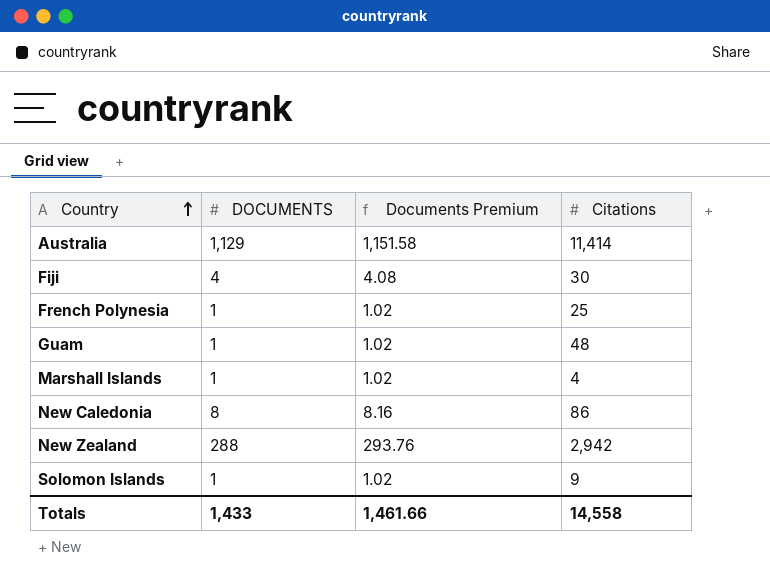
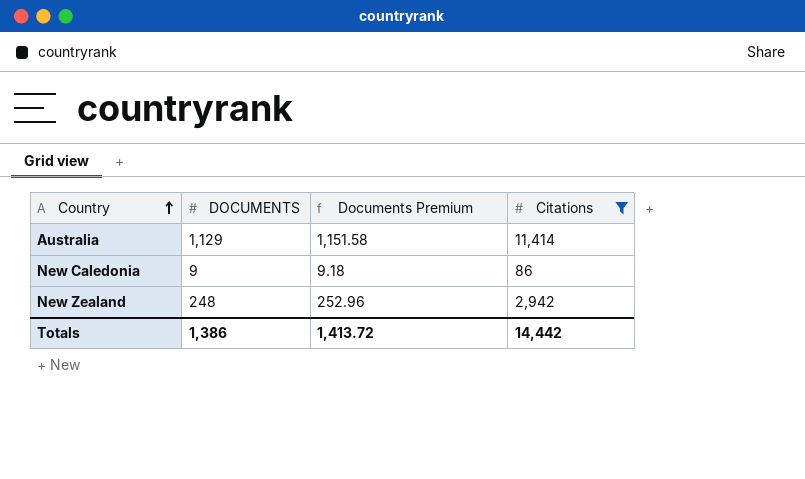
filter: none -> Citations >= 86
New Caledonia | DOCUMENTS: 8 -> 9
New Caledonia | Documents Premium: 8.16 -> 9.18
New Zealand | DOCUMENTS: 288 -> 248
New Zealand | Documents Premium: 293.76 -> 252.96
Totals | DOCUMENTS: 1,433 -> 1,386
Totals | Documents Premium: 1,461.66 -> 1,413.72
Totals | Citations: 14,558 -> 14,442

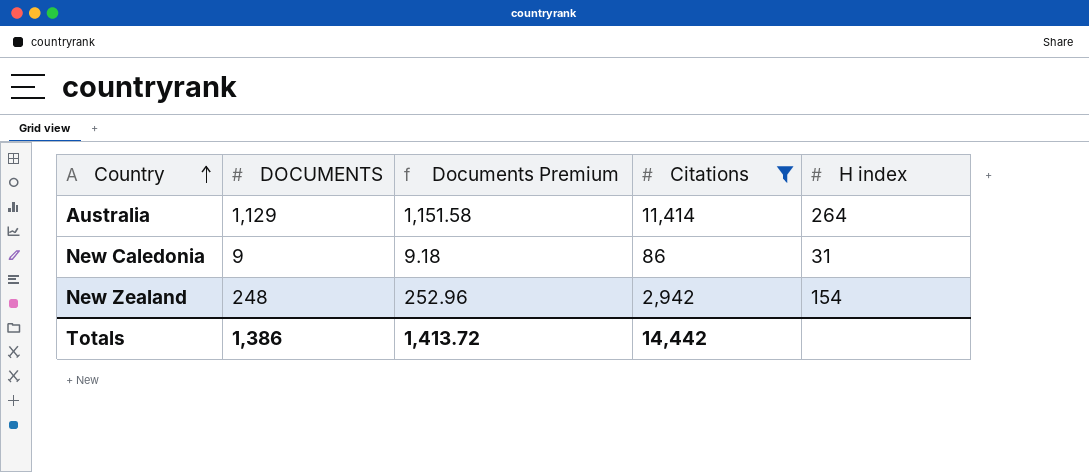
column H index | position: none -> 5

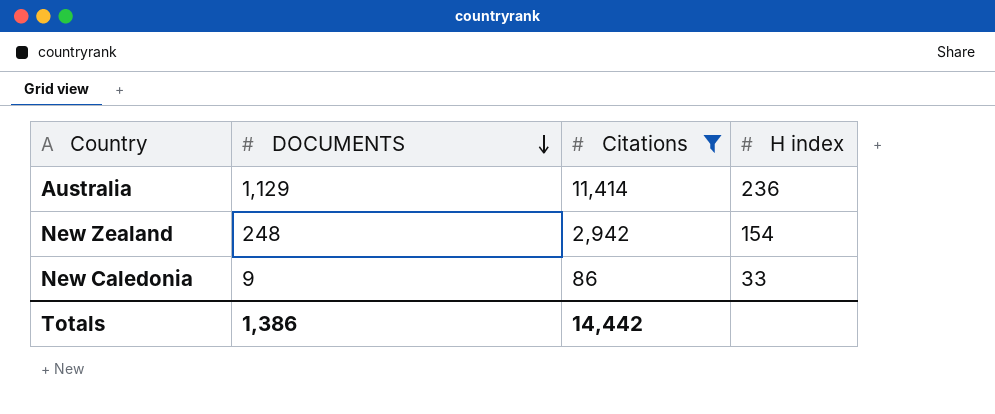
row order: Country ascending -> DOCUMENTS descending
column Documents Premium | formula: [DOCUMENTS] * 1.02 -> none
Australia | H index: 264 -> 236
New Caledonia | H index: 31 -> 33

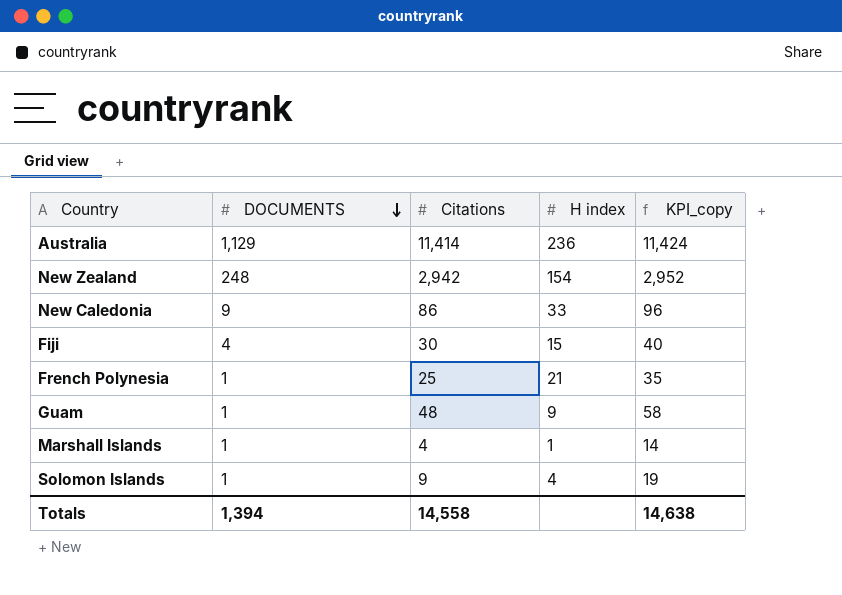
filter: Citations >= 86 -> none
column KPI_copy | formula: none -> [Citations] + 10
Totals | DOCUMENTS: 1,386 -> 1,394
Totals | Citations: 14,442 -> 14,558

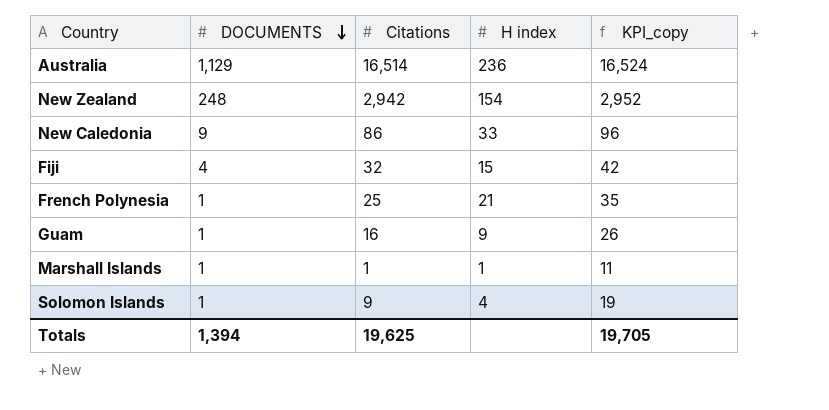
Australia | Citations: 11,414 -> 16,514
Australia | KPI_copy: 11,424 -> 16,524
Fiji | Citations: 30 -> 32
Fiji | KPI_copy: 40 -> 42
Guam | Citations: 48 -> 16
Guam | KPI_copy: 58 -> 26
Marshall Islands | Citations: 4 -> 1
Marshall Islands | KPI_copy: 14 -> 11
Totals | Citations: 14,558 -> 19,625
Totals | KPI_copy: 14,638 -> 19,705

